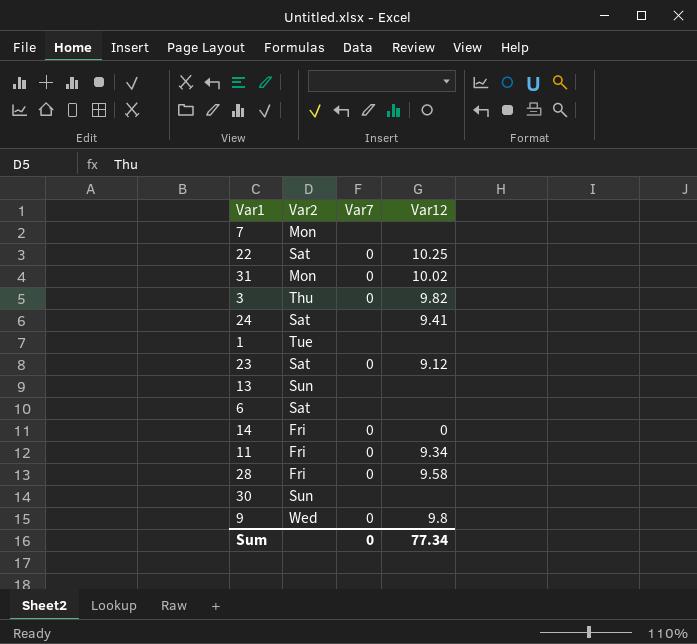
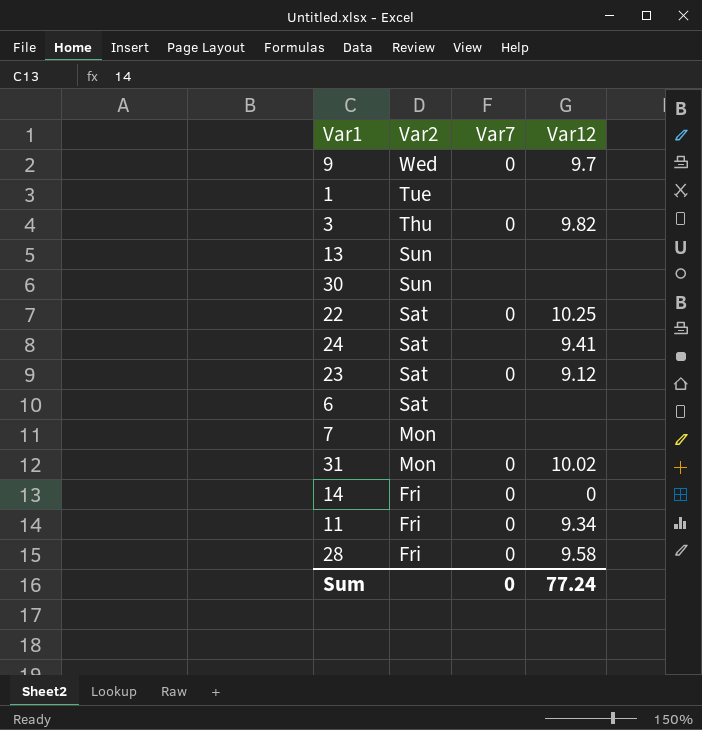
row order: none -> Var2 descending
9 | Var12: 9.8 -> 9.7
Sum | Var12: 77.34 -> 77.24

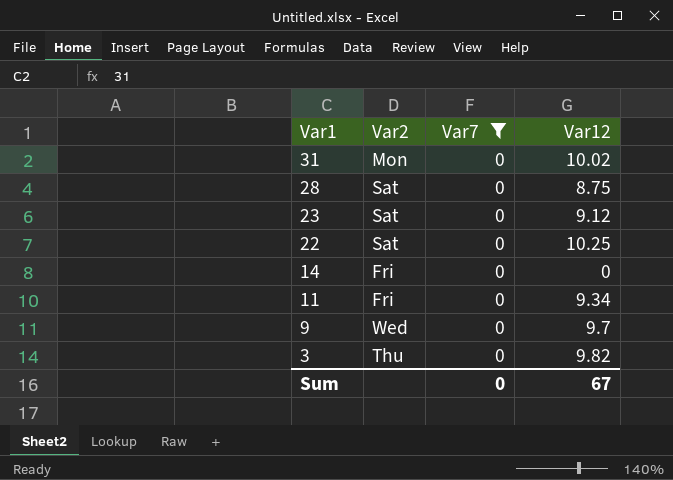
filter: none -> Var7 = 0
row order: Var2 descending -> Var1 descending
28 | Var2: Fri -> Sat
28 | Var12: 9.58 -> 8.75
Sum | Var12: 77.24 -> 67

